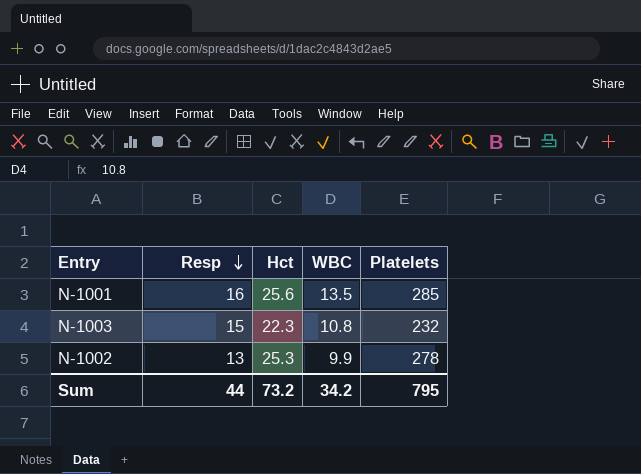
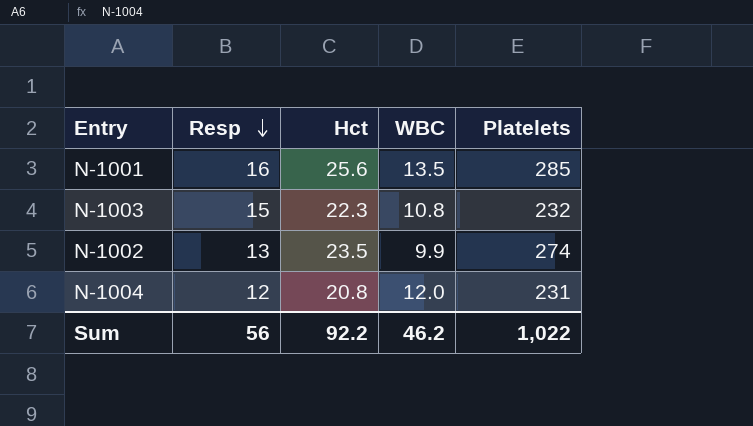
N-1002 | Hct: 25.3 -> 23.5
N-1002 | Platelets: 278 -> 274
row N-1004: none -> 12 | 20.8 | 12.0 | 231
Sum | Resp: 44 -> 56
Sum | Hct: 73.2 -> 92.2
Sum | WBC: 34.2 -> 46.2
Sum | Platelets: 795 -> 1,022

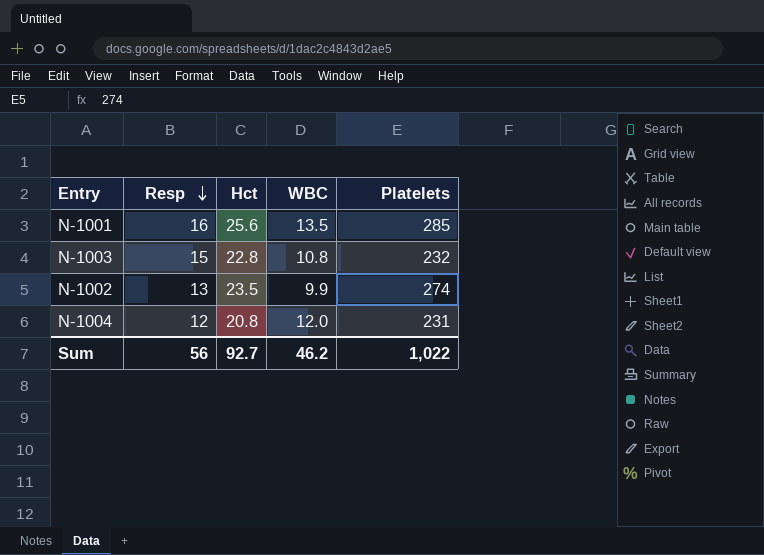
N-1003 | Hct: 22.3 -> 22.8
Sum | Hct: 92.2 -> 92.7

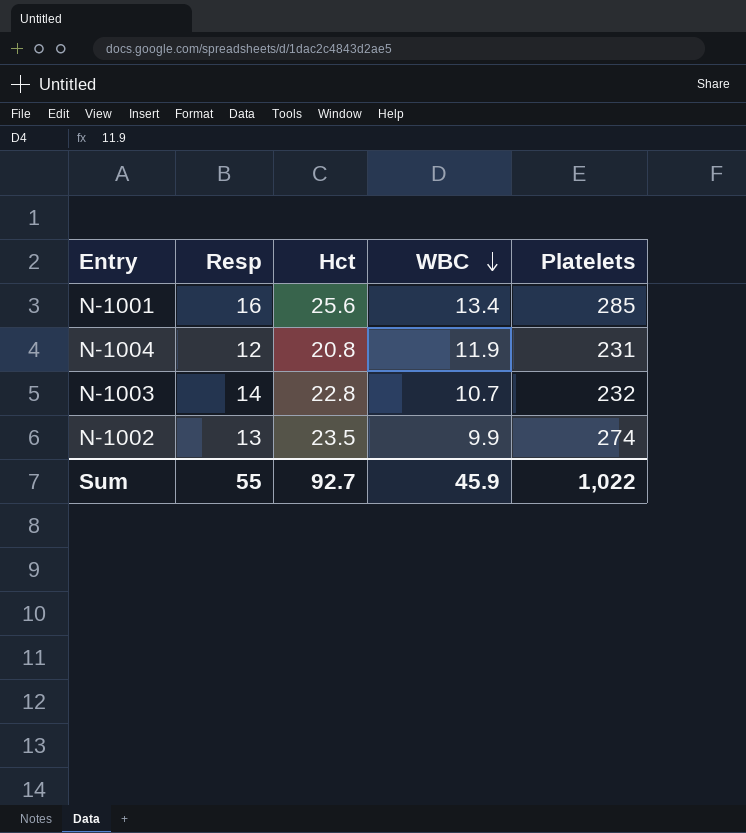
row order: Resp descending -> WBC descending
N-1001 | WBC: 13.5 -> 13.4
N-1004 | WBC: 12.0 -> 11.9
N-1003 | Resp: 15 -> 14
N-1003 | WBC: 10.8 -> 10.7
Sum | Resp: 56 -> 55
Sum | WBC: 46.2 -> 45.9

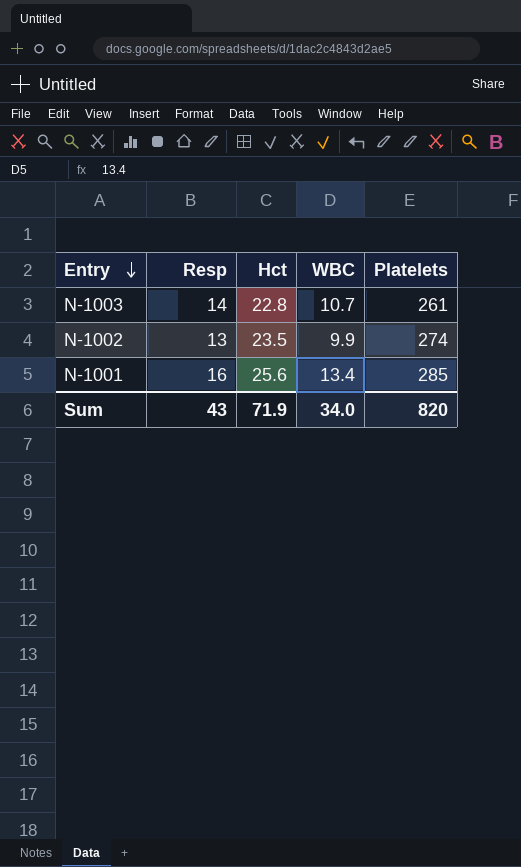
row order: WBC descending -> Entry descending
row N-1004: 12 | 20.8 | 11.9 | 231 -> none
N-1003 | Platelets: 232 -> 261
Sum | Resp: 55 -> 43
Sum | Hct: 92.7 -> 71.9
Sum | WBC: 45.9 -> 34.0
Sum | Platelets: 1,022 -> 820

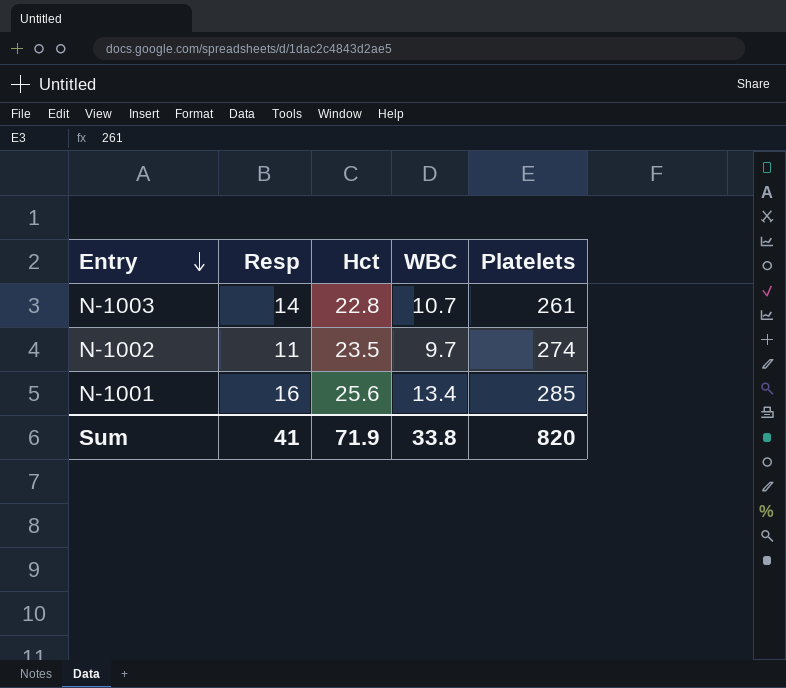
N-1002 | Resp: 13 -> 11
N-1002 | WBC: 9.9 -> 9.7
Sum | Resp: 43 -> 41
Sum | WBC: 34.0 -> 33.8

